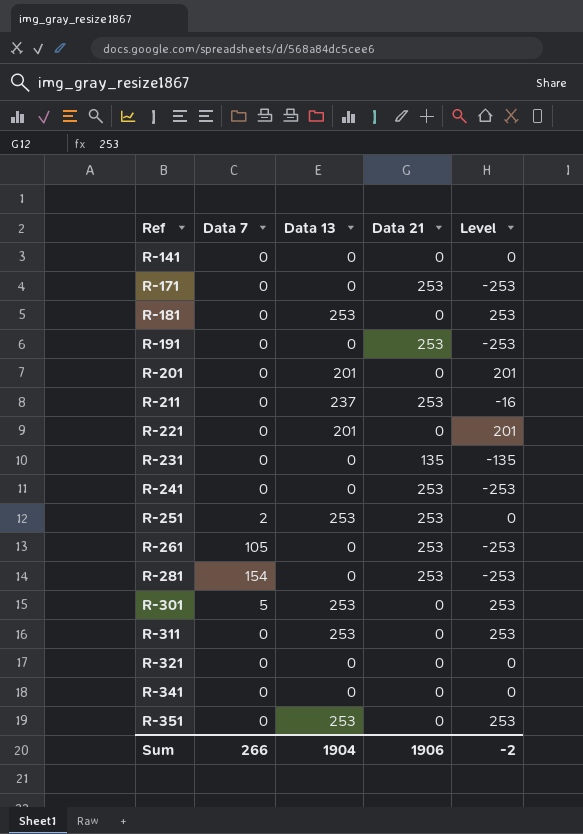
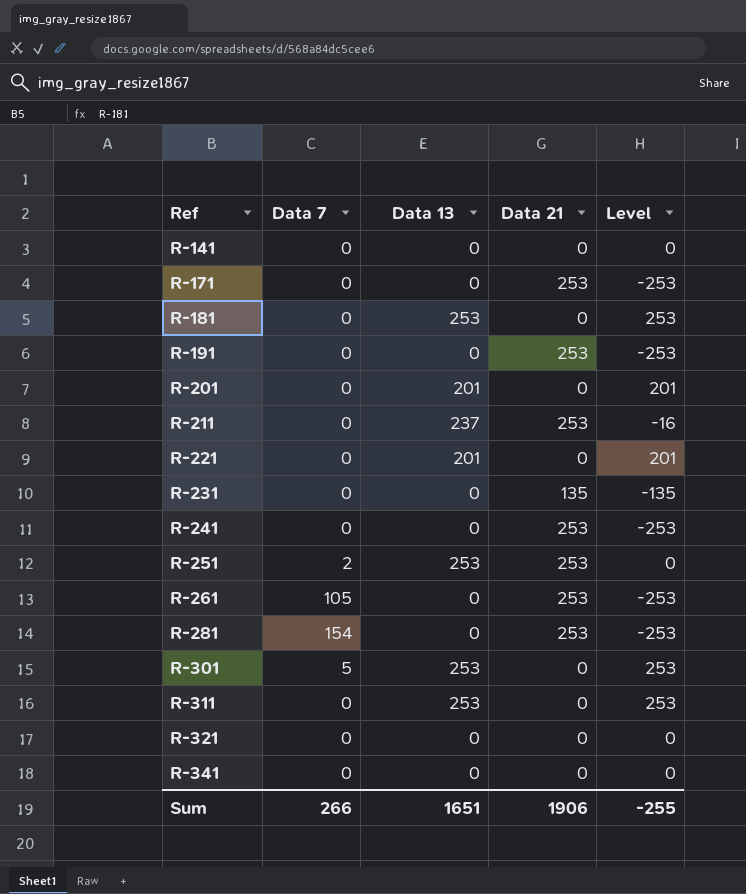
row R-351: 0 | 253 | 0 | 253 -> none
Sum | Data 13: 1904 -> 1651
Sum | Level: -2 -> -255

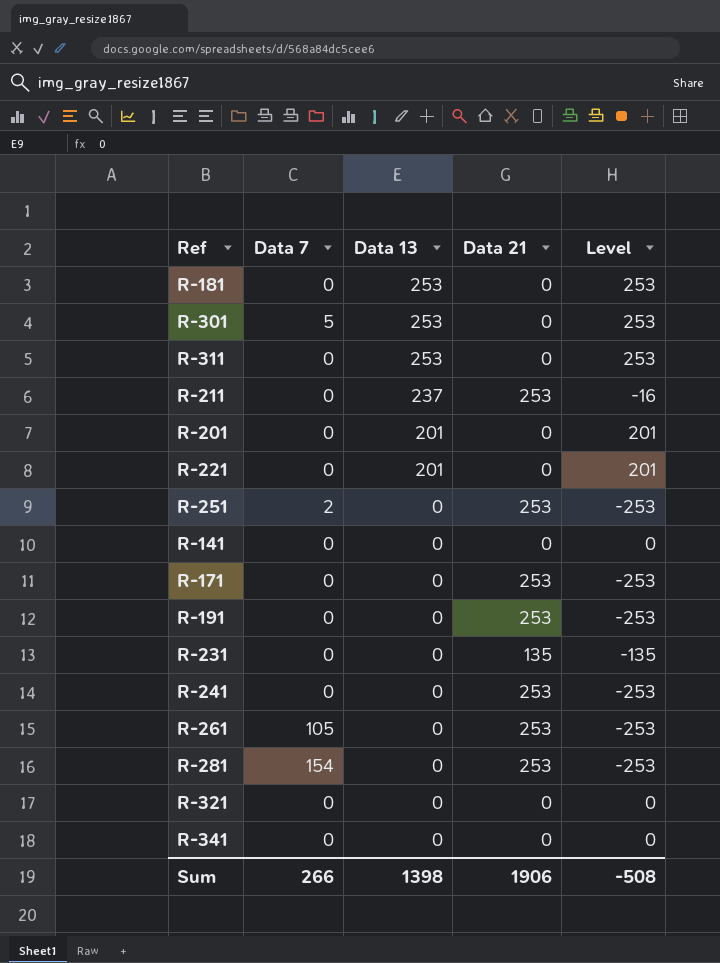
row order: Ref ascending -> Data 13 descending
R-251 | Data 13: 253 -> 0
R-251 | Level: 0 -> -253
Sum | Data 13: 1651 -> 1398
Sum | Level: -255 -> -508

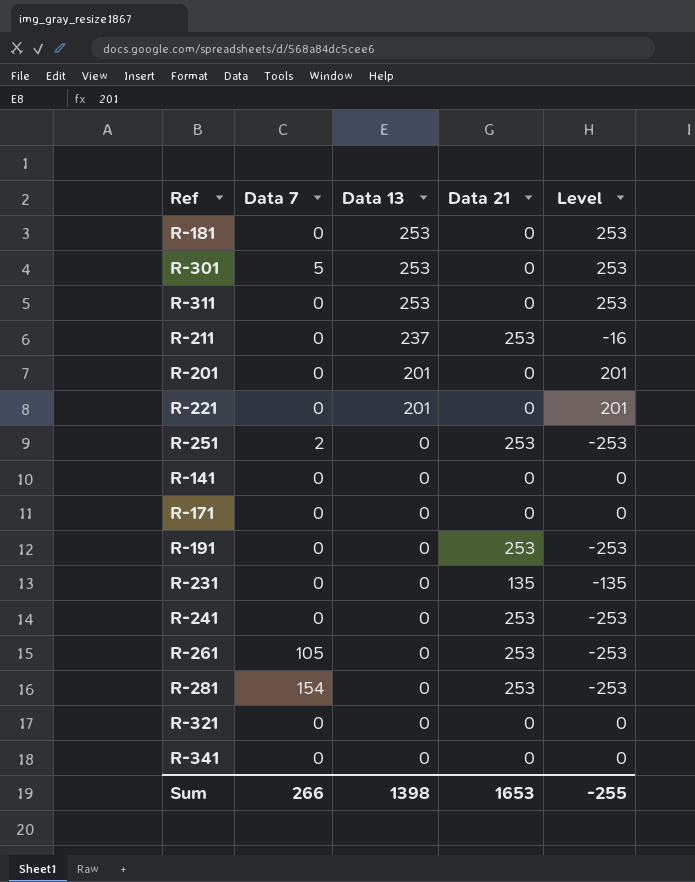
R-171 | Data 21: 253 -> 0
R-171 | Level: -253 -> 0
Sum | Data 21: 1906 -> 1653
Sum | Level: -508 -> -255

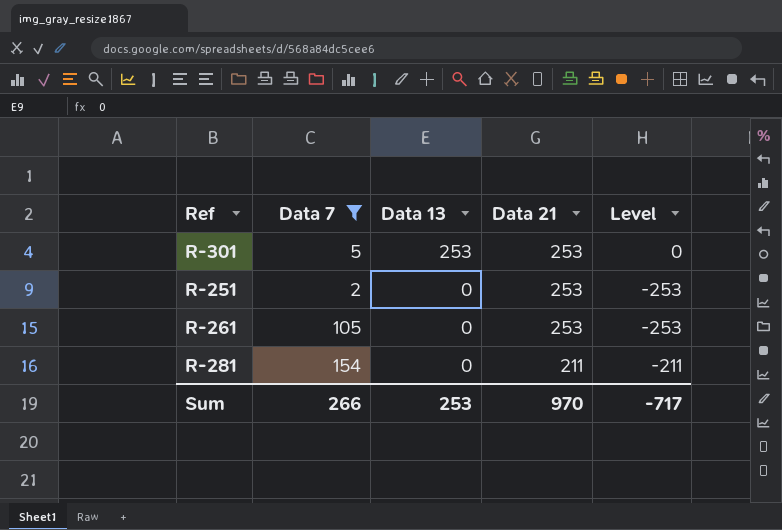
filter: none -> Data 7 != 0
R-301 | Data 21: 0 -> 253
R-301 | Level: 253 -> 0
R-281 | Data 21: 253 -> 211
R-281 | Level: -253 -> -211
Sum | Data 13: 1398 -> 253
Sum | Data 21: 1653 -> 970
Sum | Level: -255 -> -717

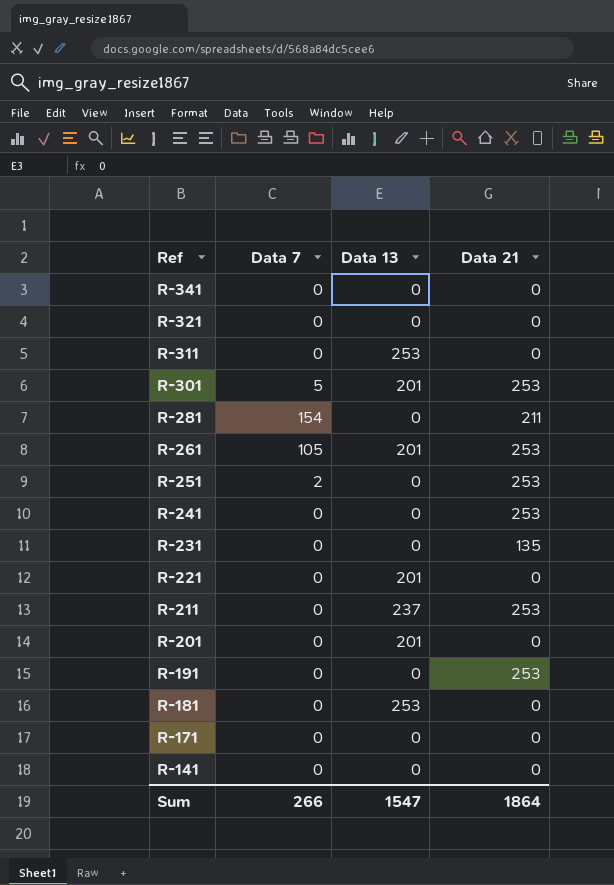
filter: Data 7 != 0 -> none
row order: Data 13 descending -> Ref descending
column Level | formula: [Data 13] - [Data 21] -> none
R-301 | Data 13: 253 -> 201
R-261 | Data 13: 0 -> 201
Sum | Data 13: 253 -> 1547
Sum | Data 21: 970 -> 1864

